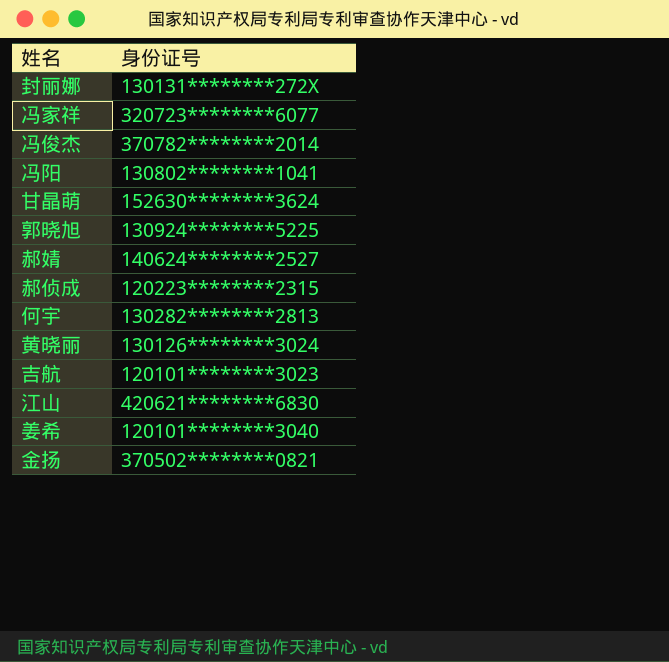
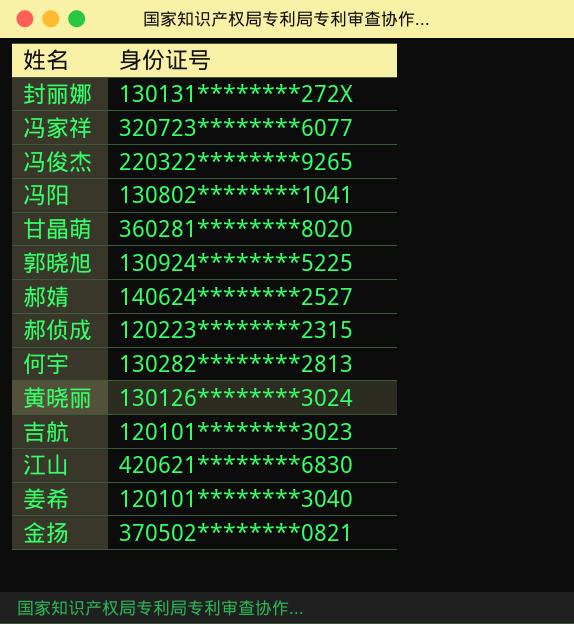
冯俊杰 | 身份证号: 370782********2014 -> 220322********9265
甘晶萌 | 身份证号: 152630********3624 -> 360281********8020

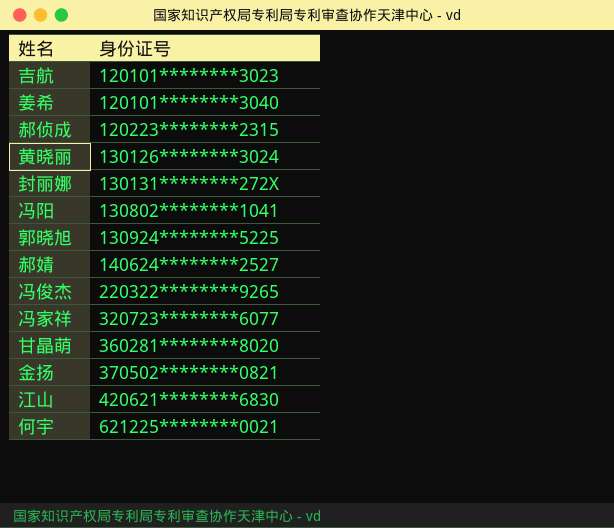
row order: none -> 身份证号 ascending
何宇 | 身份证号: 130282********2813 -> 621225********0021

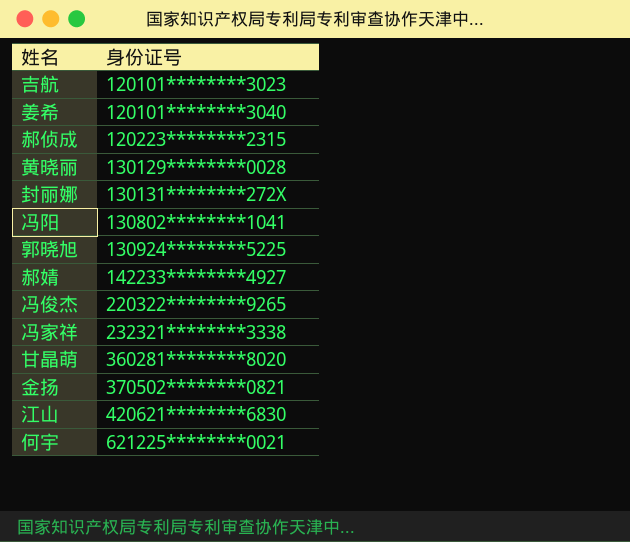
黄晓丽 | 身份证号: 130126********3024 -> 130129********0028
郝婧 | 身份证号: 140624********2527 -> 142233********4927
冯家祥 | 身份证号: 320723********6077 -> 232321********3338

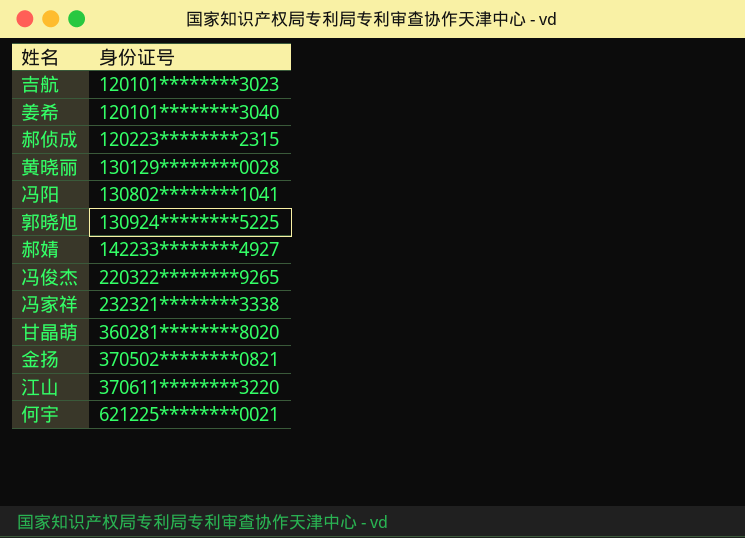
row 封丽娜: 130131********272X -> none
江山 | 身份证号: 420621********6830 -> 370611********3220

